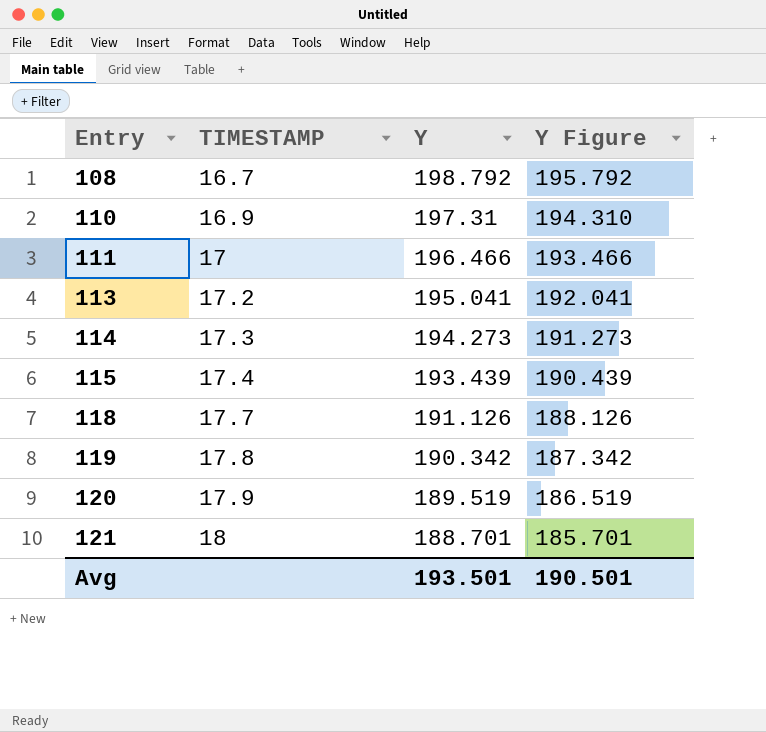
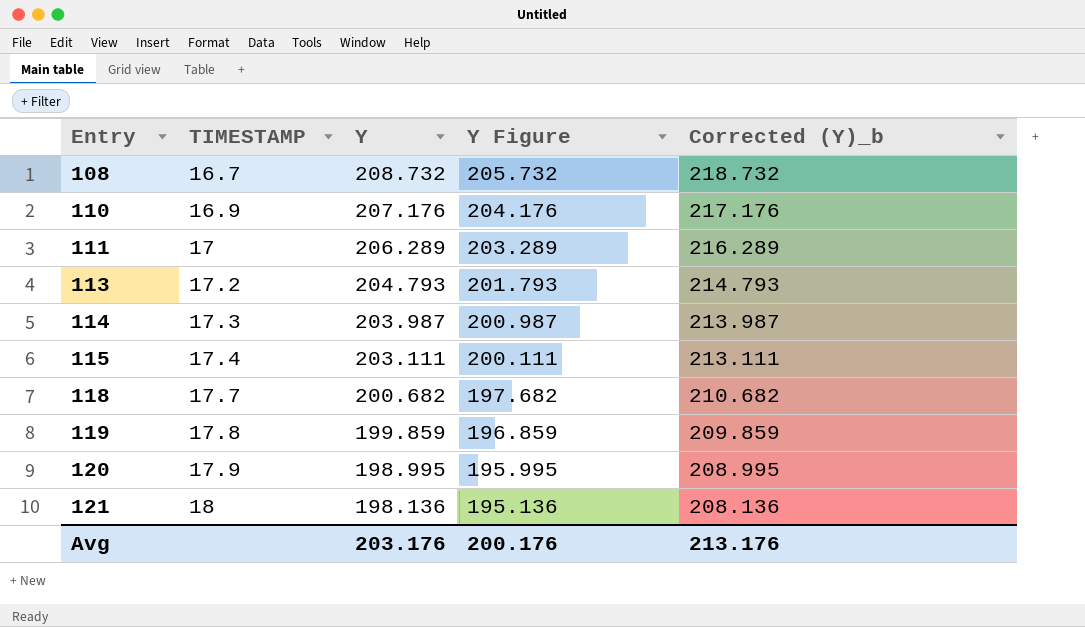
column Corrected (Y)_b | formula: none -> [Y] + 10
108 | Y: 198.792 -> 208.732
108 | Y Figure: 195.792 -> 205.732
110 | Y: 197.31 -> 207.176
110 | Y Figure: 194.310 -> 204.176
111 | Y: 196.466 -> 206.289
111 | Y Figure: 193.466 -> 203.289
113 | Y: 195.041 -> 204.793
113 | Y Figure: 192.041 -> 201.793
114 | Y: 194.273 -> 203.987
114 | Y Figure: 191.273 -> 200.987
115 | Y: 193.439 -> 203.111
115 | Y Figure: 190.439 -> 200.111
118 | Y: 191.126 -> 200.682
118 | Y Figure: 188.126 -> 197.682
119 | Y: 190.342 -> 199.859
119 | Y Figure: 187.342 -> 196.859
120 | Y: 189.519 -> 198.995
120 | Y Figure: 186.519 -> 195.995
121 | Y: 188.701 -> 198.136
121 | Y Figure: 185.701 -> 195.136
Avg | Y: 193.501 -> 203.176
Avg | Y Figure: 190.501 -> 200.176

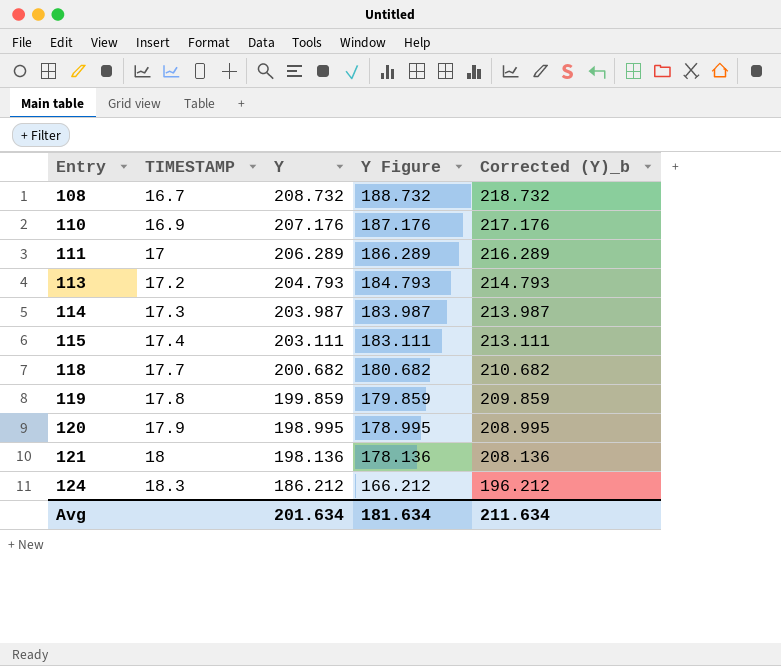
column Y Figure | formula: [Y] - 3 -> [Y] - 20
row 124: none -> 18.3 | 186.212 | 166.212 | 196.212
Avg | Y: 203.176 -> 201.634
Avg | Y Figure: 200.176 -> 181.634
Avg | Corrected (Y)_b: 213.176 -> 211.634

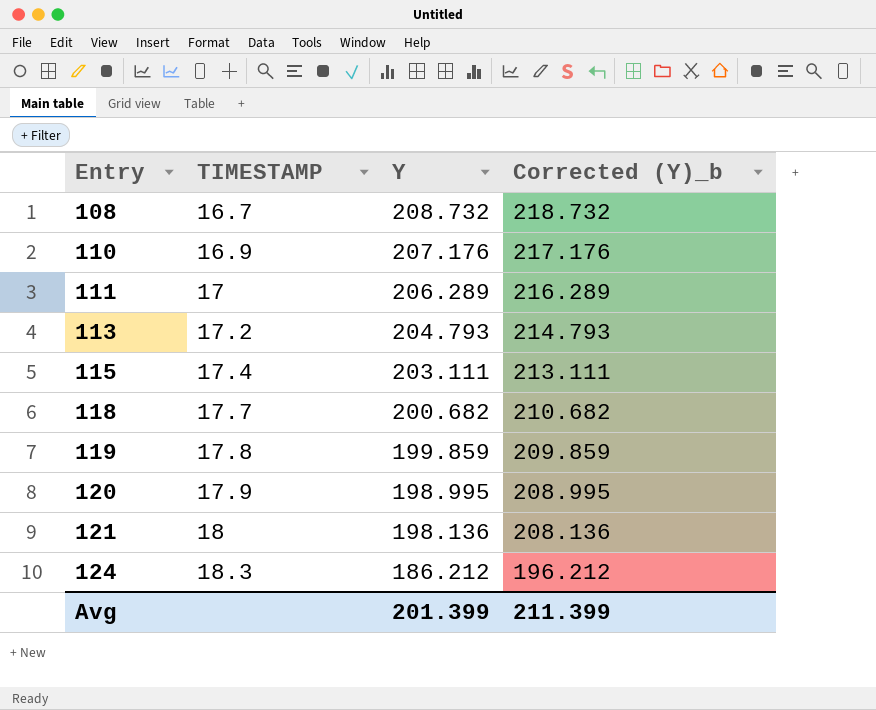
column Y Figure | formula: [Y] - 20 -> none
row 114: 17.3 | 203.987 | 183.987 | 213.987 -> none
Avg | Y: 201.634 -> 201.399
Avg | Corrected (Y)_b: 211.634 -> 211.399

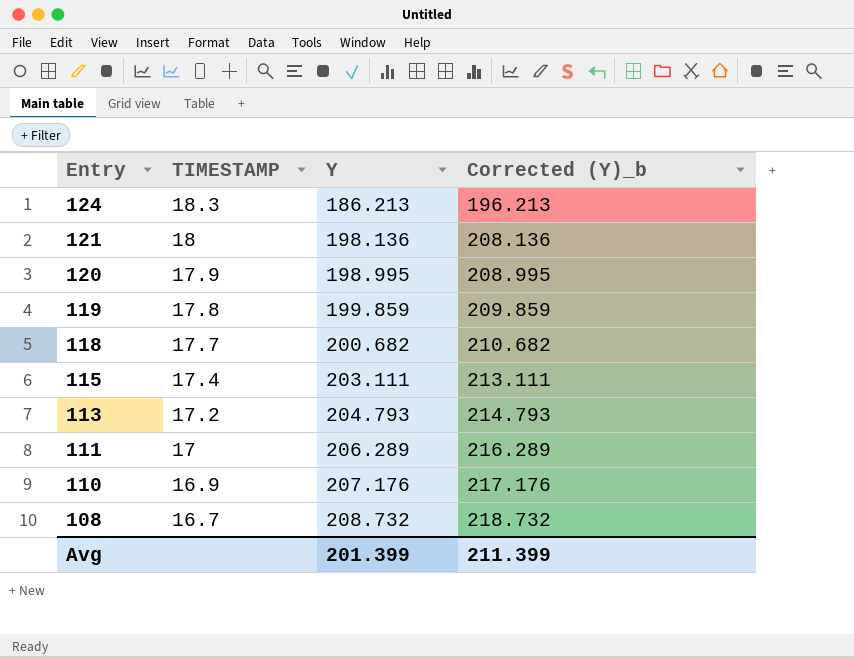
row order: Entry ascending -> Entry descending
124 | Y: 186.212 -> 186.213
124 | Corrected (Y)_b: 196.212 -> 196.213

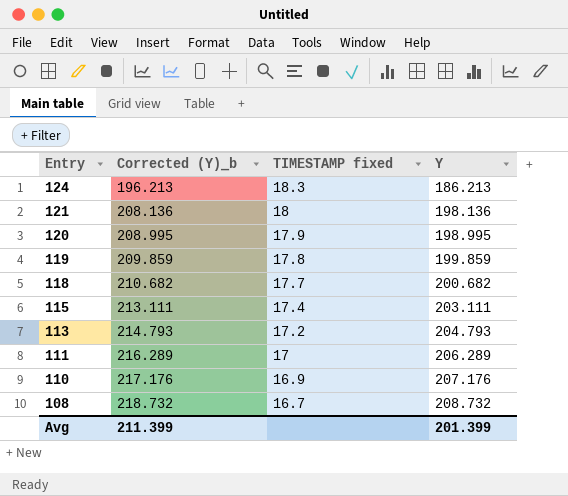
column Corrected (Y)_b | position: 4 -> 2
column name: TIMESTAMP -> TIMESTAMP fixed

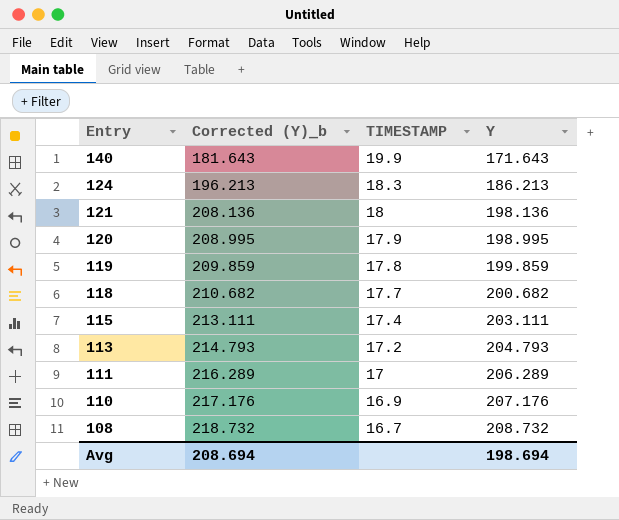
column name: TIMESTAMP fixed -> TIMESTAMP
row 140: none -> 181.643 | 19.9 | 171.643
Avg | Corrected (Y)_b: 211.399 -> 208.694
Avg | Y: 201.399 -> 198.694

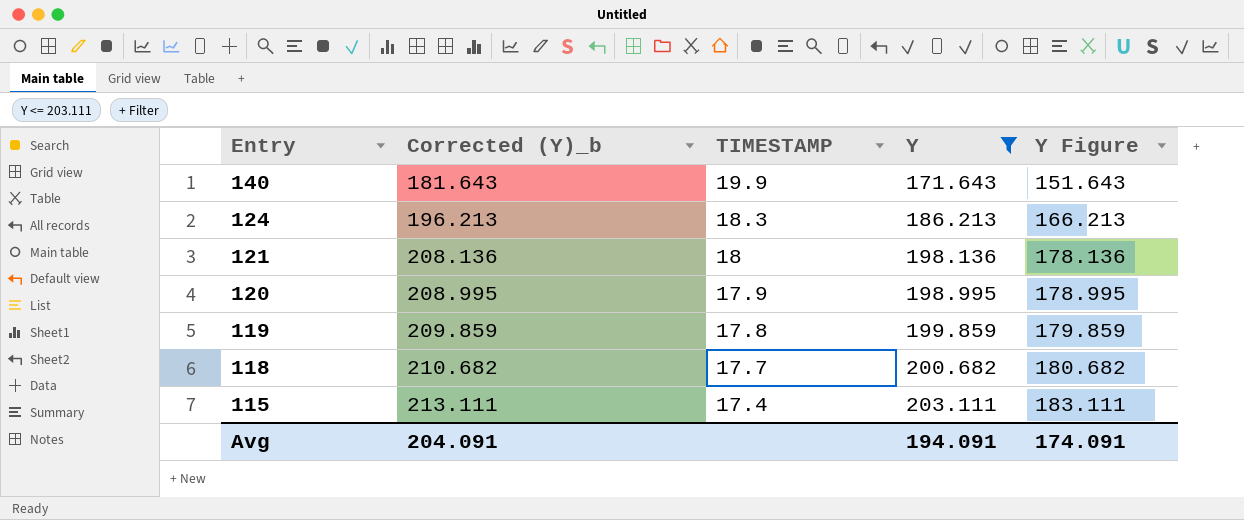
filter: none -> Y <= 203.111
column Y Figure | formula: none -> [Y] - 20
Avg | Corrected (Y)_b: 208.694 -> 204.091
Avg | Y: 198.694 -> 194.091

